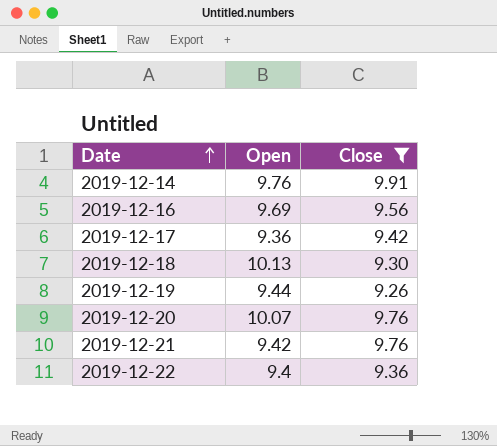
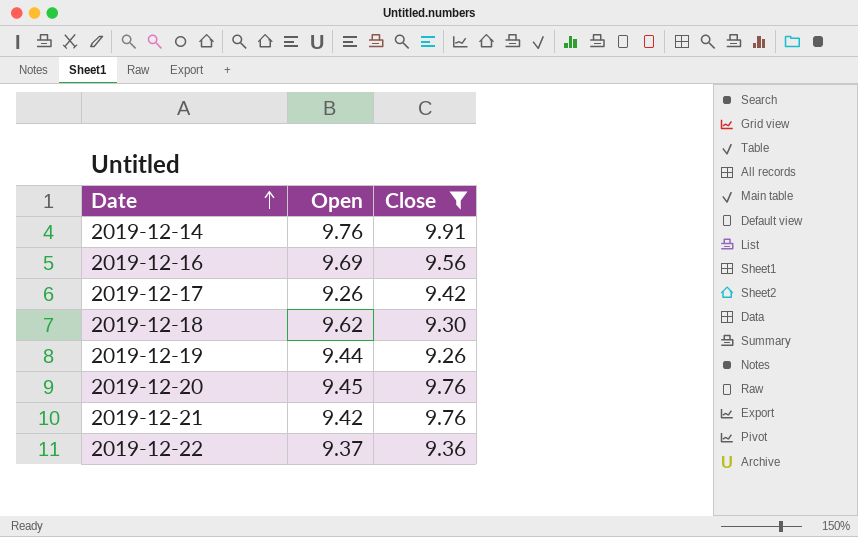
2019-12-17 | Open: 9.36 -> 9.26
2019-12-18 | Open: 10.13 -> 9.62
2019-12-20 | Open: 10.07 -> 9.45
2019-12-22 | Open: 9.4 -> 9.37

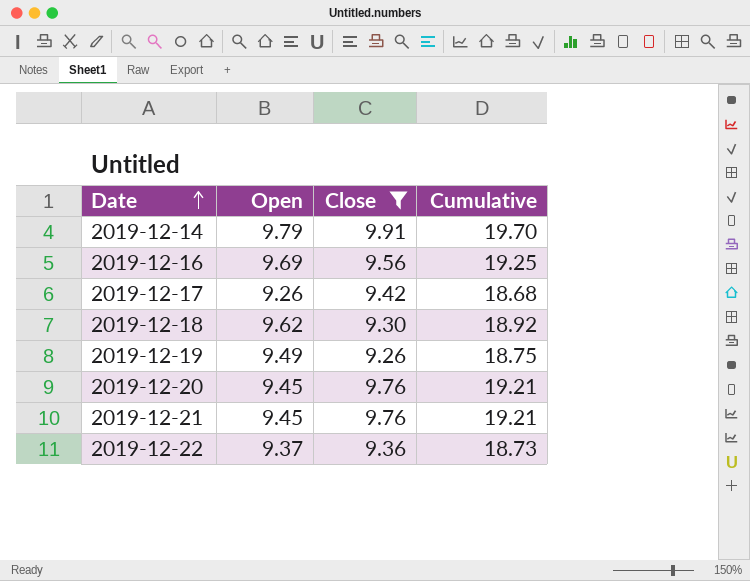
column Cumulative | formula: none -> [Open] + [Close]
2019-12-14 | Open: 9.76 -> 9.79
2019-12-19 | Open: 9.44 -> 9.49
2019-12-21 | Open: 9.42 -> 9.45

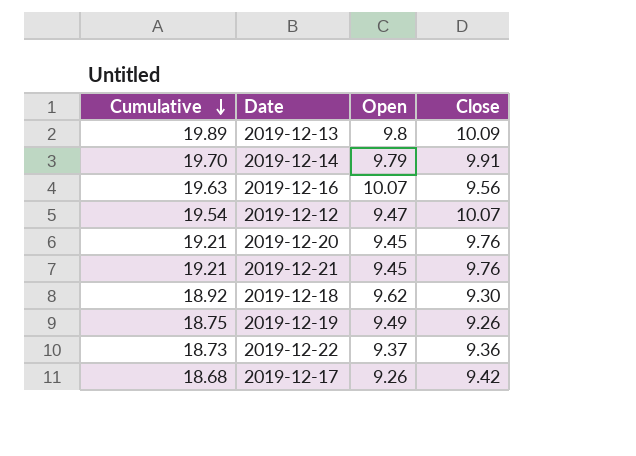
filter: Close <= 9.91 -> none
row order: Date ascending -> Cumulative descending
column Cumulative | position: 4 -> 1
2019-12-16 | Cumulative: 19.25 -> 19.63
2019-12-16 | Open: 9.69 -> 10.07

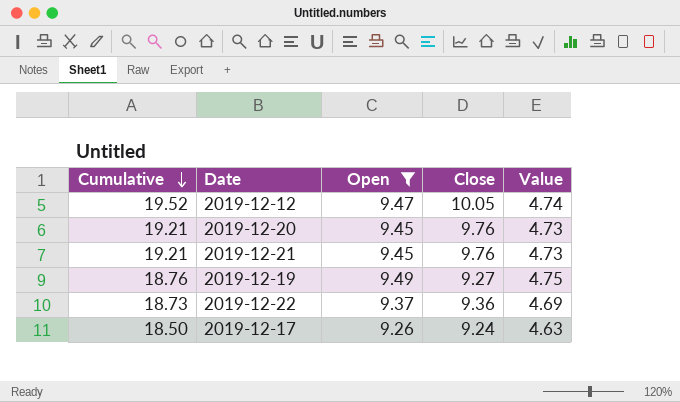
filter: none -> Open <= 9.49
column Value | formula: none -> [Open] * 0.5
2019-12-12 | Cumulative: 19.54 -> 19.52
2019-12-12 | Close: 10.07 -> 10.05
2019-12-19 | Cumulative: 18.75 -> 18.76
2019-12-19 | Close: 9.26 -> 9.27
2019-12-17 | Cumulative: 18.68 -> 18.50
2019-12-17 | Close: 9.42 -> 9.24

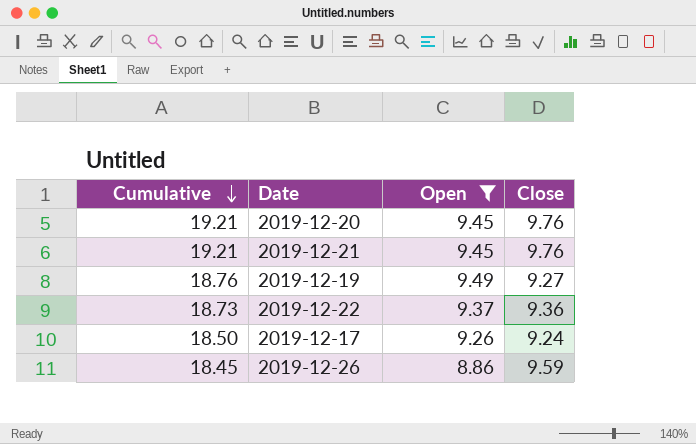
column Value | formula: [Open] * 0.5 -> none
row 2019-12-12: 19.52 | 9.47 | 10.05 | 4.74 -> none
row 2019-12-26: none -> 18.45 | 8.86 | 9.59

